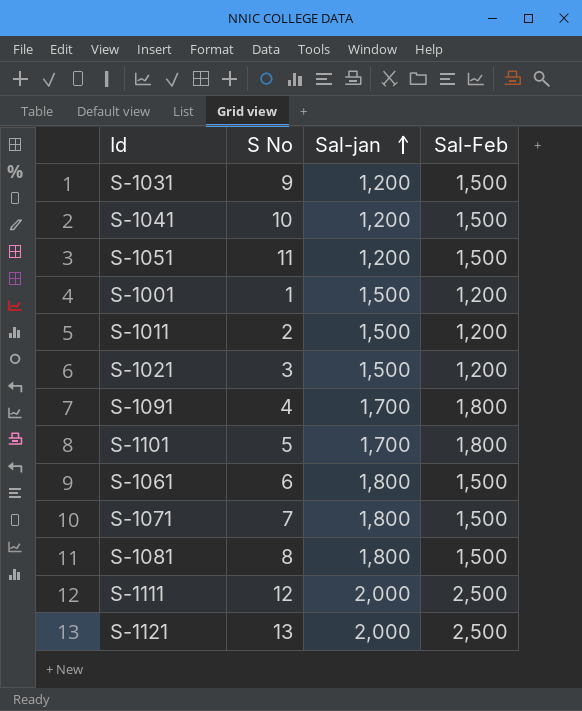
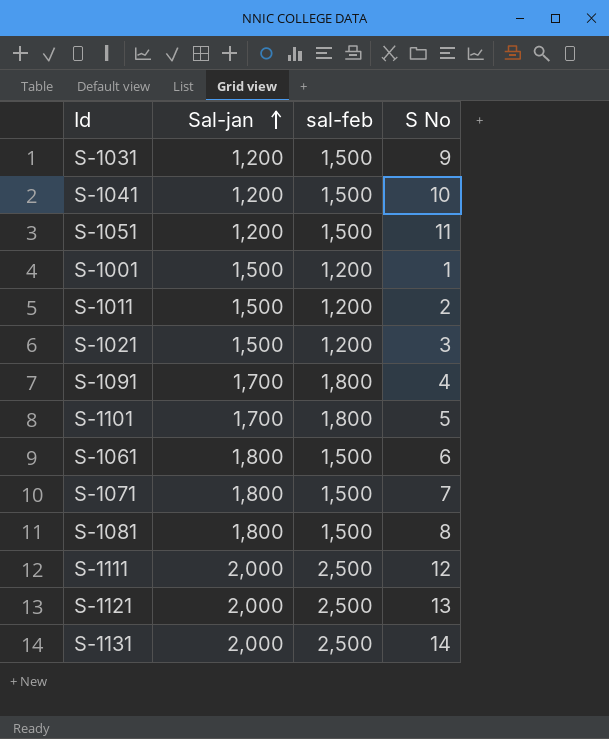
column name: Sal-Feb -> sal-feb
column S No | position: 2 -> 4
row S-1131: none -> 2,000 | 2,500 | 14

